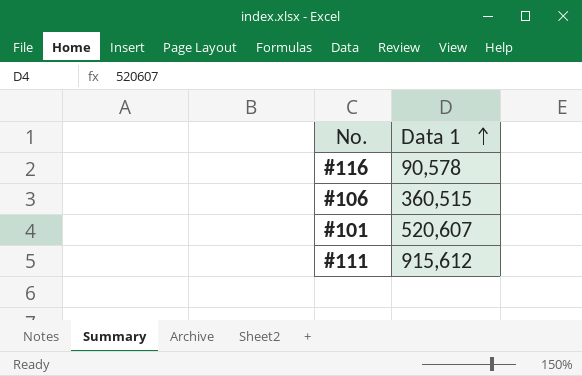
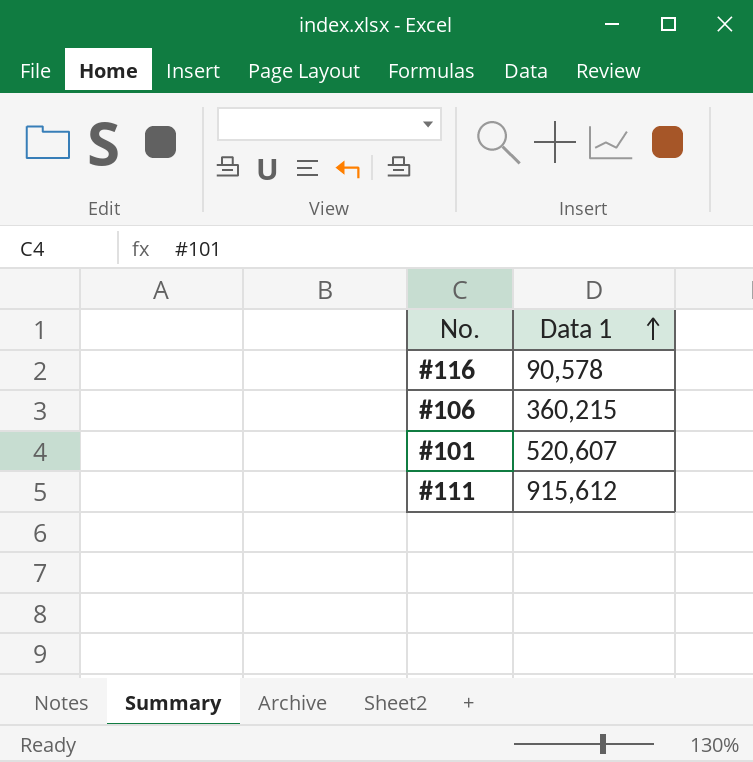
#106 | Data 1: 360,515 -> 360,215

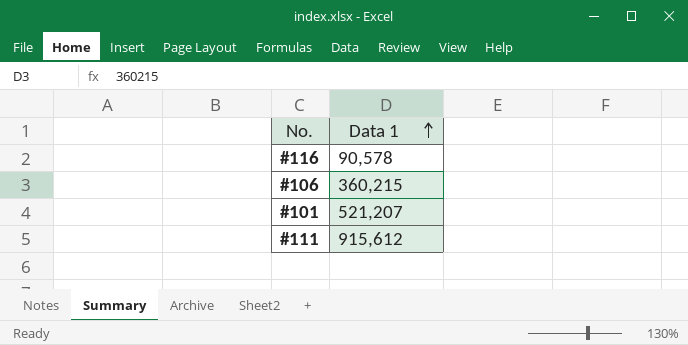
#101 | Data 1: 520,607 -> 521,207

